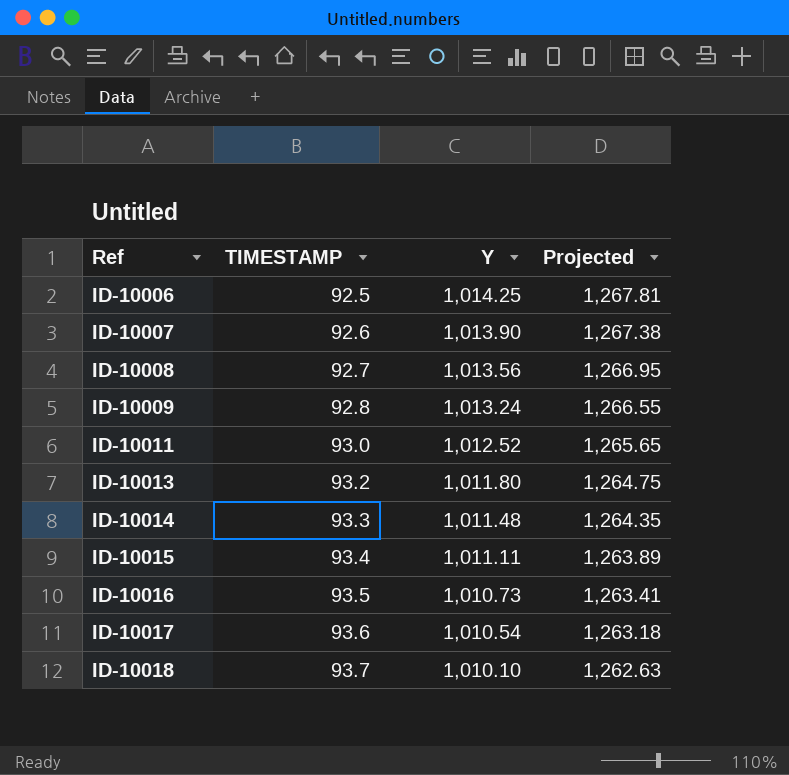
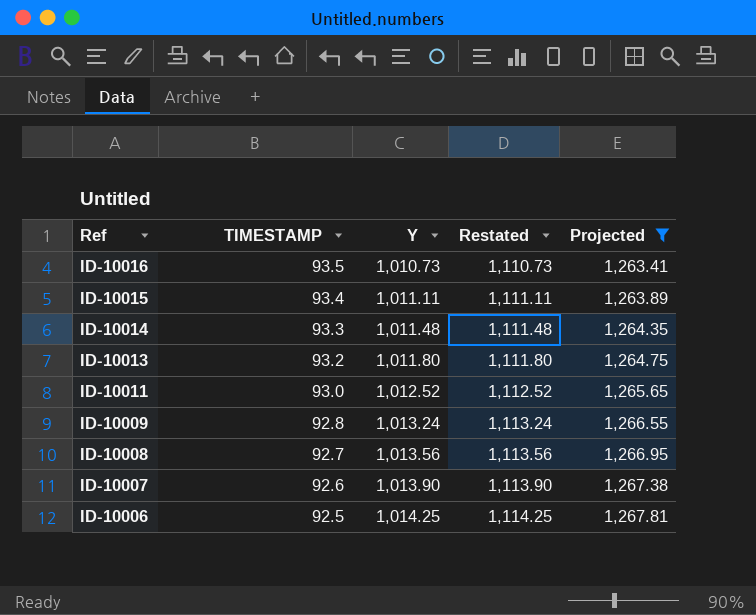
filter: none -> Projected >= 1,263.41
row order: Ref ascending -> Ref descending
column Restated | formula: none -> [Y] + 100

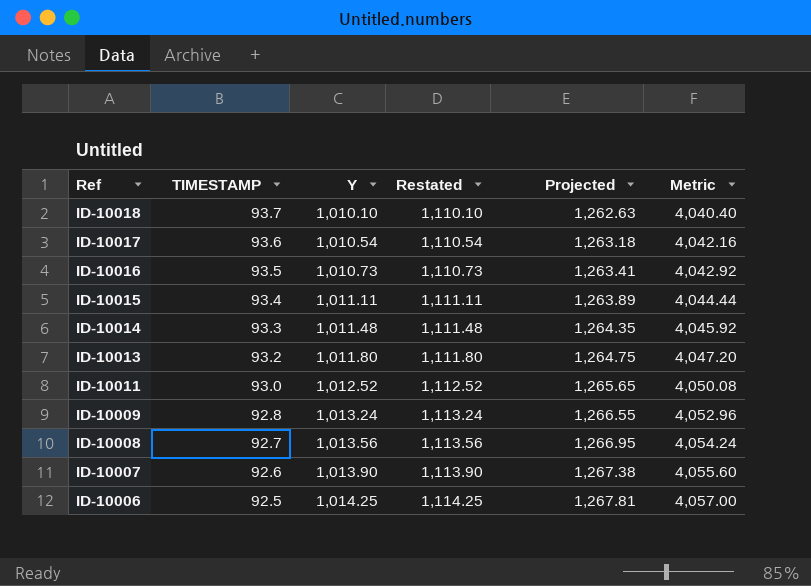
filter: Projected >= 1,263.41 -> none
column Metric | formula: none -> [Y] * 4

